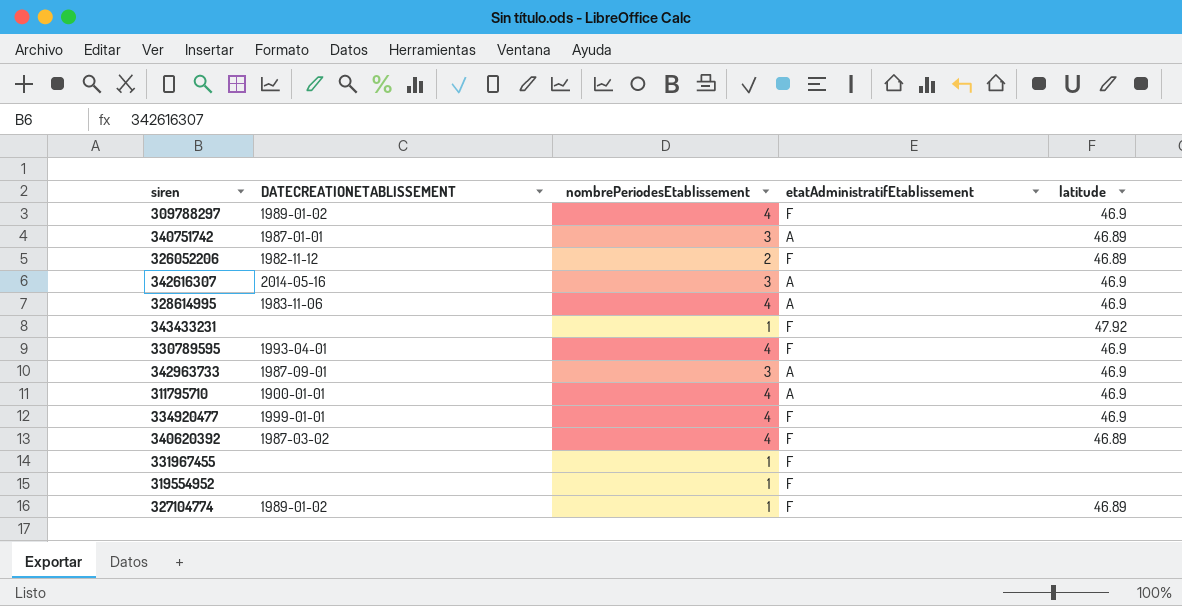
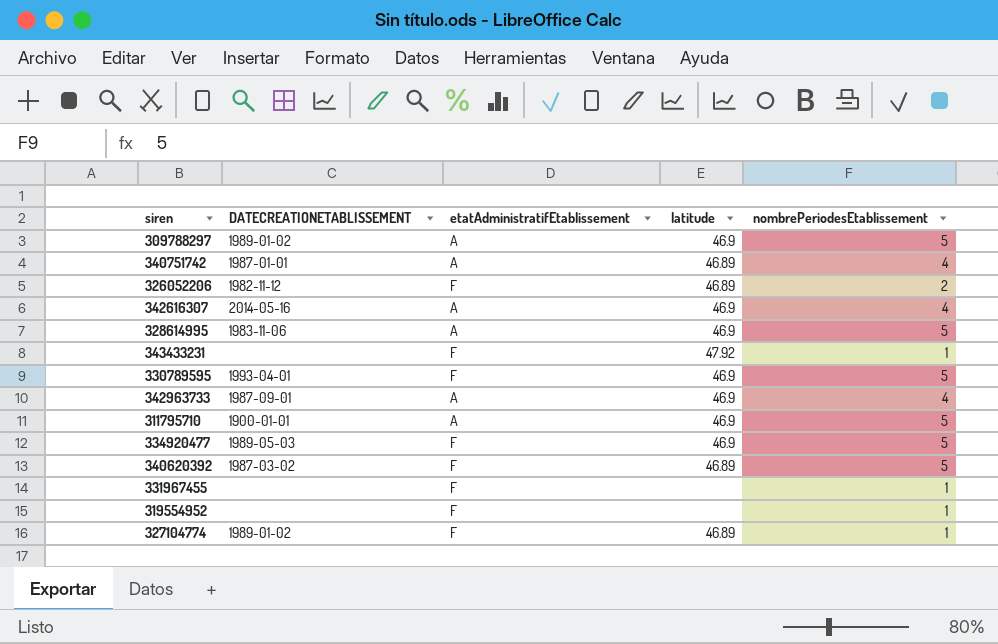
column nombrePeriodesEtablissement | position: 3 -> 5
309788297 | etatAdministratifEtablissement: F -> A
309788297 | nombrePeriodesEtablissement: 4 -> 5
340751742 | nombrePeriodesEtablissement: 3 -> 4
342616307 | nombrePeriodesEtablissement: 3 -> 4
328614995 | nombrePeriodesEtablissement: 4 -> 5
330789595 | nombrePeriodesEtablissement: 4 -> 5
342963733 | nombrePeriodesEtablissement: 3 -> 4
311795710 | nombrePeriodesEtablissement: 4 -> 5
334920477 | DATECREATIONETABLISSEMENT: 1999-01-01 -> 1989-05-03
334920477 | nombrePeriodesEtablissement: 4 -> 5
340620392 | nombrePeriodesEtablissement: 4 -> 5

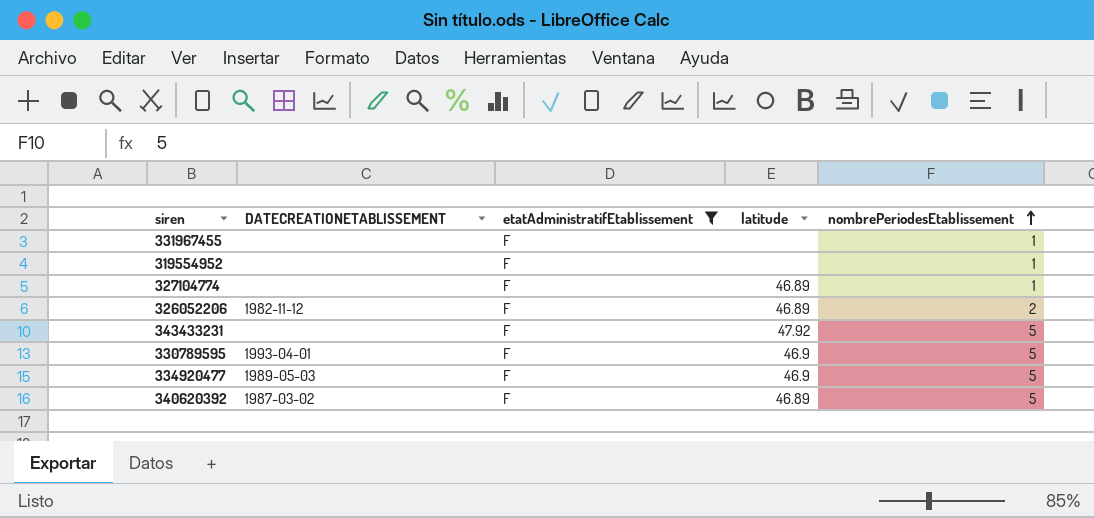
filter: none -> etatAdministratifEtablissement = F
row order: none -> nombrePeriodesEtablissement ascending
327104774 | DATECREATIONETABLISSEMENT: 1989-01-02 -> none
343433231 | nombrePeriodesEtablissement: 1 -> 5

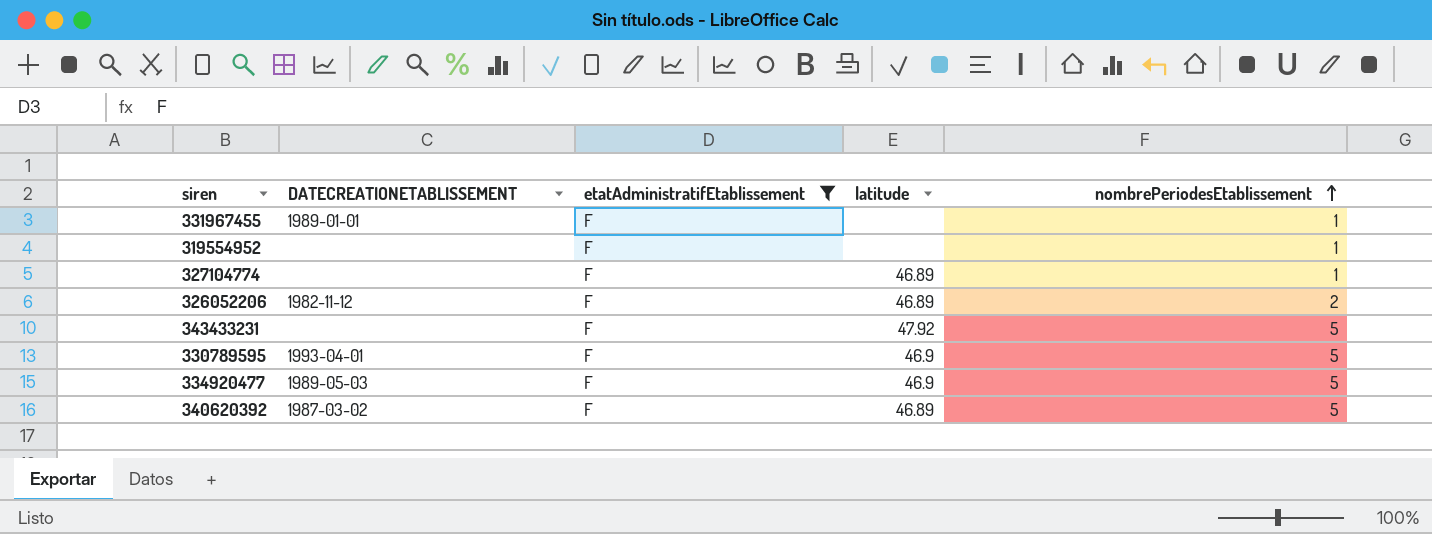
331967455 | DATECREATIONETABLISSEMENT: none -> 1989-01-01

